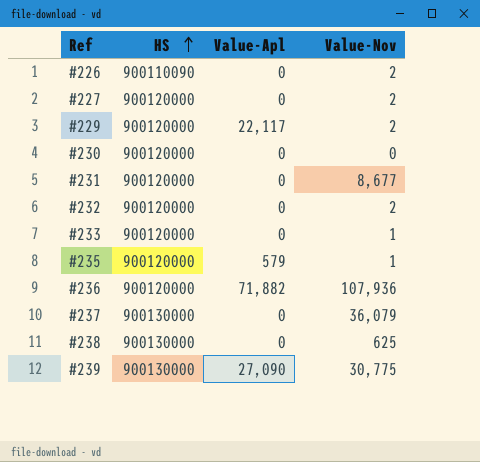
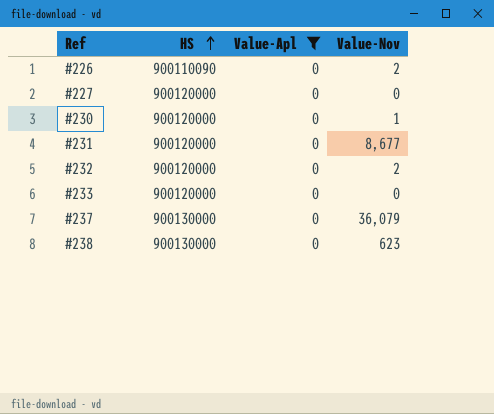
filter: none -> Value-Apl = 0
#227 | Value-Nov: 2 -> 0
#230 | Value-Nov: 0 -> 1
#233 | Value-Nov: 1 -> 0
#238 | Value-Nov: 625 -> 623

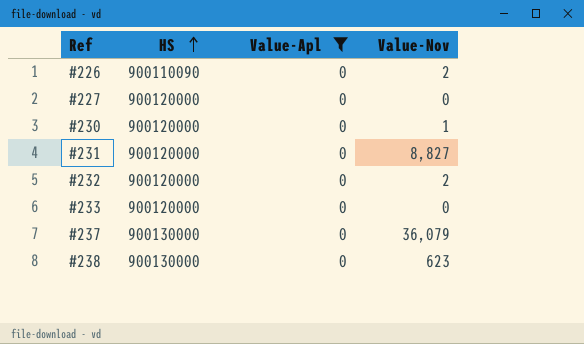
#231 | Value-Nov: 8,677 -> 8,827

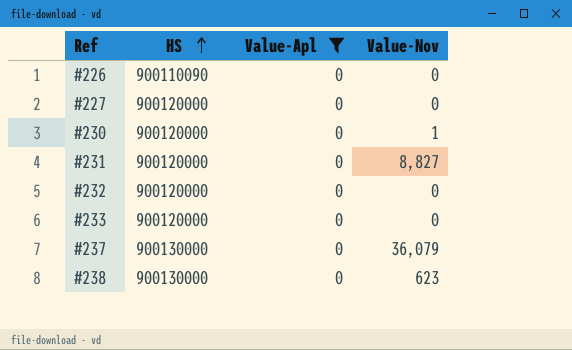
#226 | Value-Nov: 2 -> 0
#232 | Value-Nov: 2 -> 0

